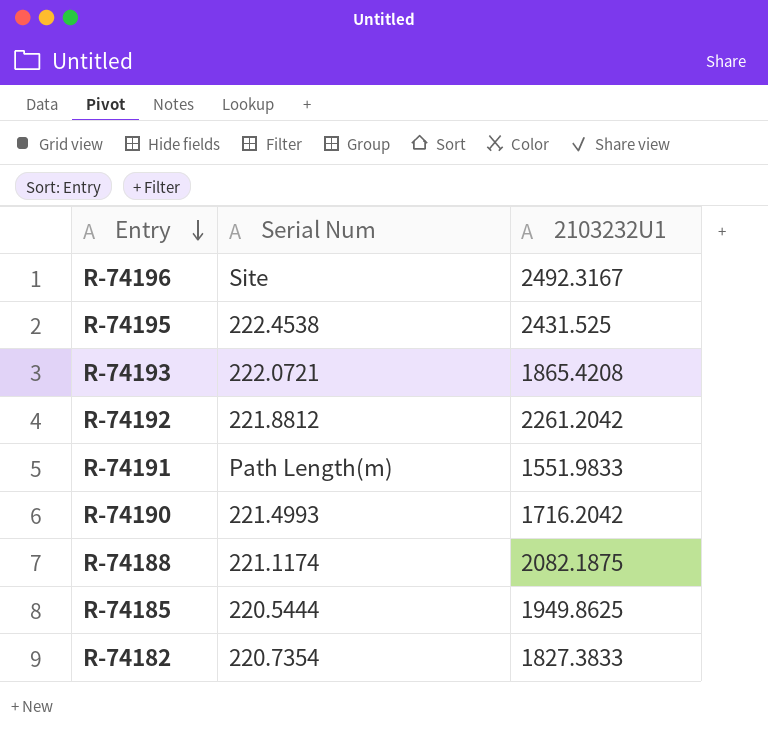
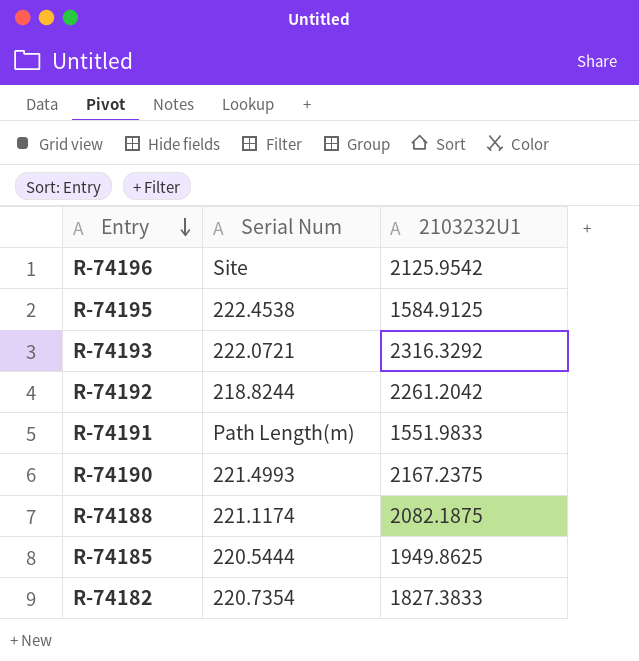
R-74196 | 2103232U1: 2492.3167 -> 2125.9542
R-74195 | 2103232U1: 2431.525 -> 1584.9125
R-74193 | 2103232U1: 1865.4208 -> 2316.3292
R-74192 | Serial Num: 221.8812 -> 218.8244
R-74190 | 2103232U1: 1716.2042 -> 2167.2375

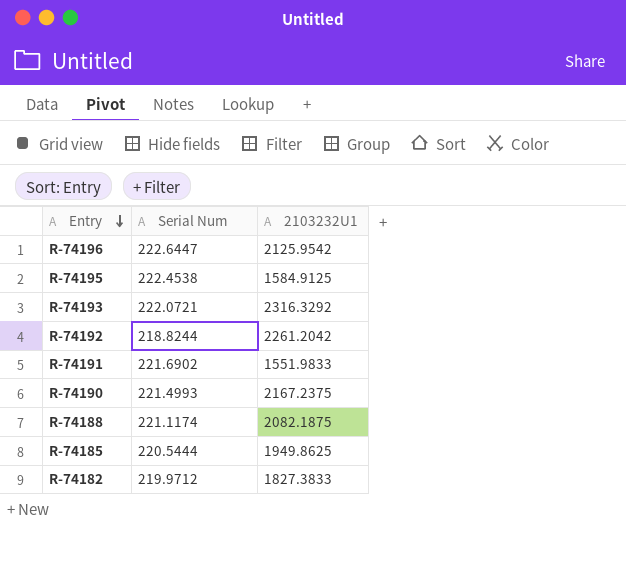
R-74196 | Serial Num: Site -> 222.6447
R-74191 | Serial Num: Path Length(m) -> 221.6902
R-74182 | Serial Num: 220.7354 -> 219.9712

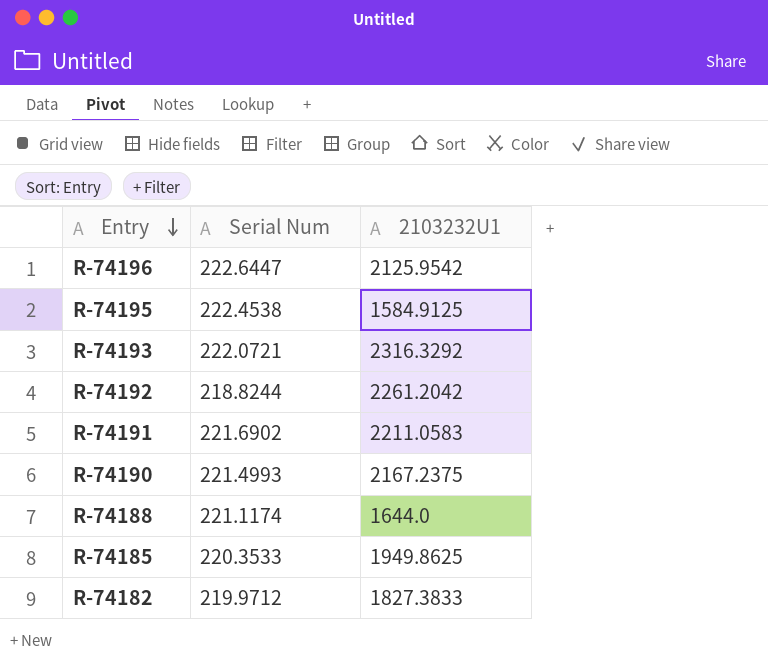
R-74191 | 2103232U1: 1551.9833 -> 2211.0583
R-74188 | 2103232U1: 2082.1875 -> 1644.0
R-74185 | Serial Num: 220.5444 -> 220.3533

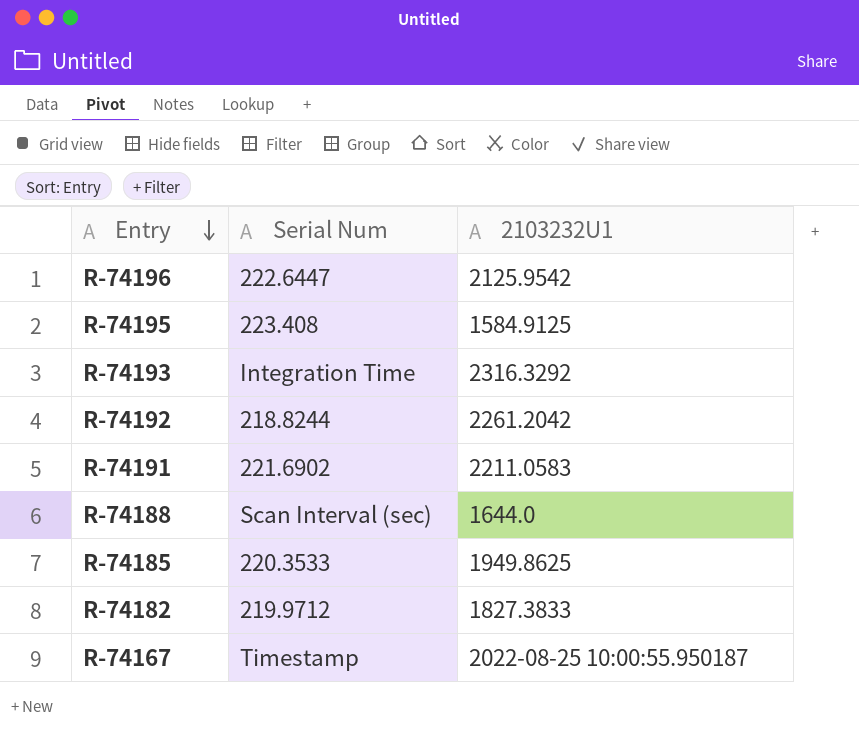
row R-74190: 221.4993 | 2167.2375 -> none
R-74195 | Serial Num: 222.4538 -> 223.408
R-74193 | Serial Num: 222.0721 -> Integration Time
R-74188 | Serial Num: 221.1174 -> Scan Interval (sec)
row R-74167: none -> Timestamp | 2022-08-25 10:00:55.950187

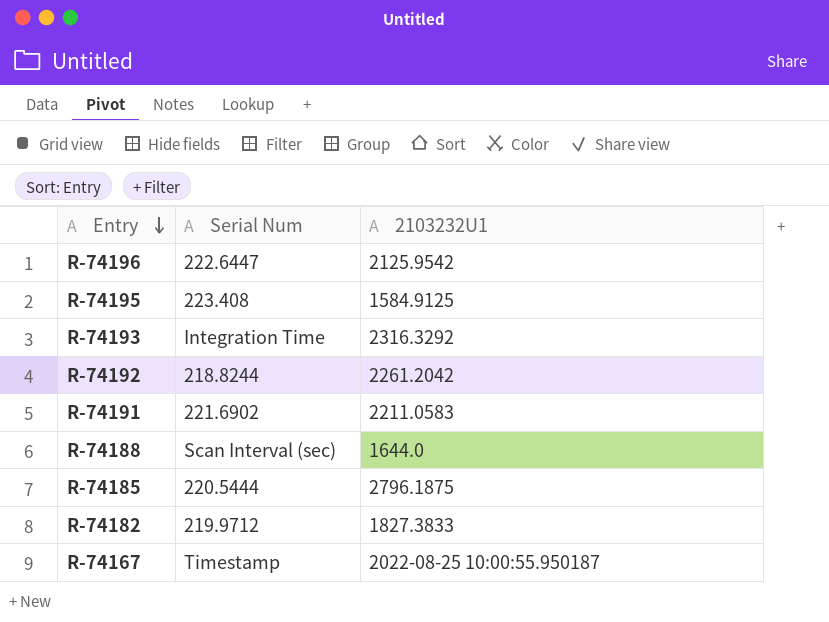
R-74185 | Serial Num: 220.3533 -> 220.5444
R-74185 | 2103232U1: 1949.8625 -> 2796.1875

